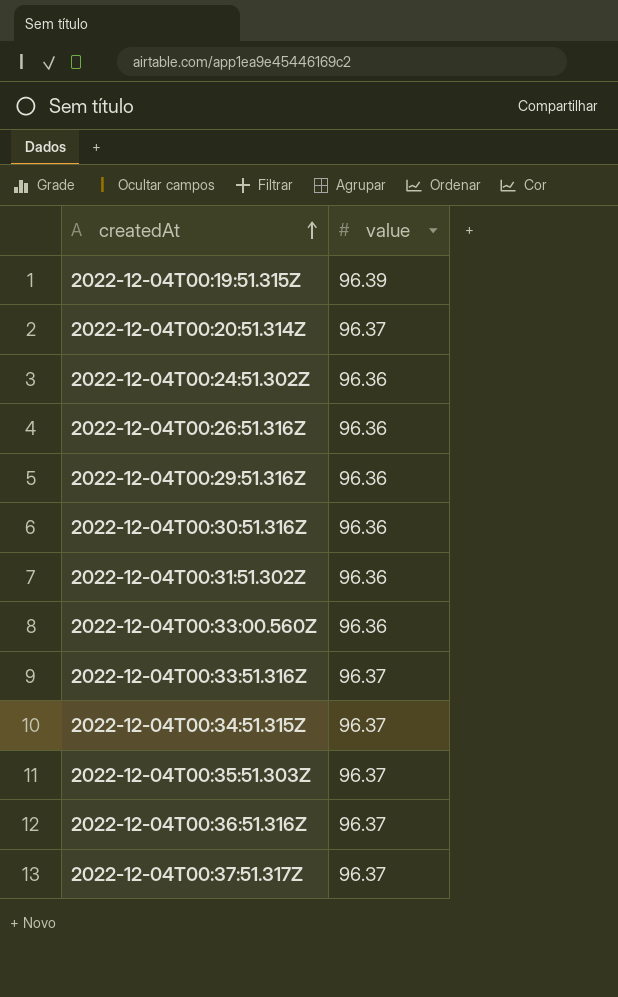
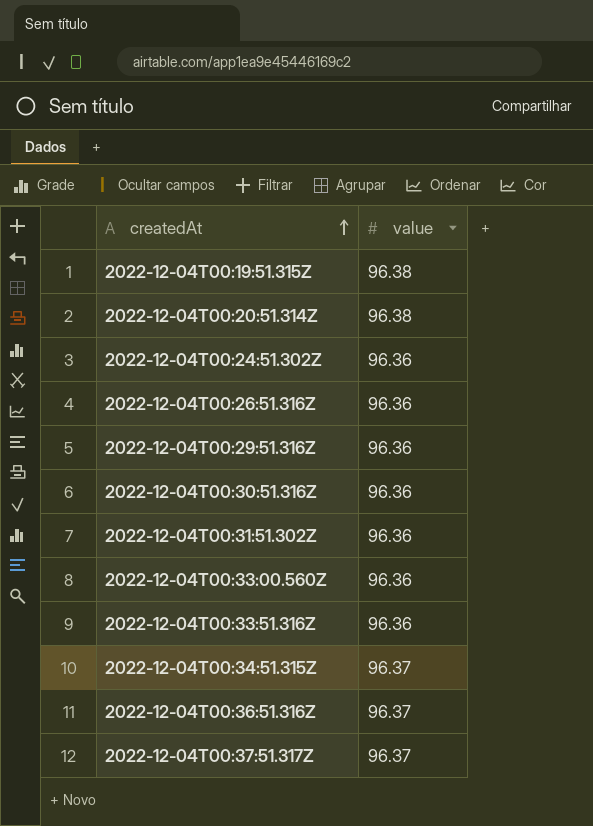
row 2022-12-04T00:35:51.303Z: 96.37 -> none
2022-12-04T00:19:51.315Z | value: 96.39 -> 96.38
2022-12-04T00:20:51.314Z | value: 96.37 -> 96.38
2022-12-04T00:33:51.316Z | value: 96.37 -> 96.36

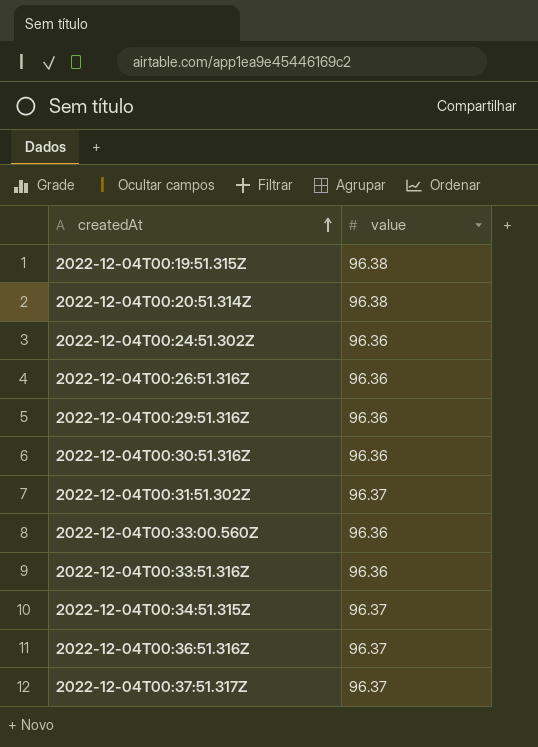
2022-12-04T00:31:51.302Z | value: 96.36 -> 96.37

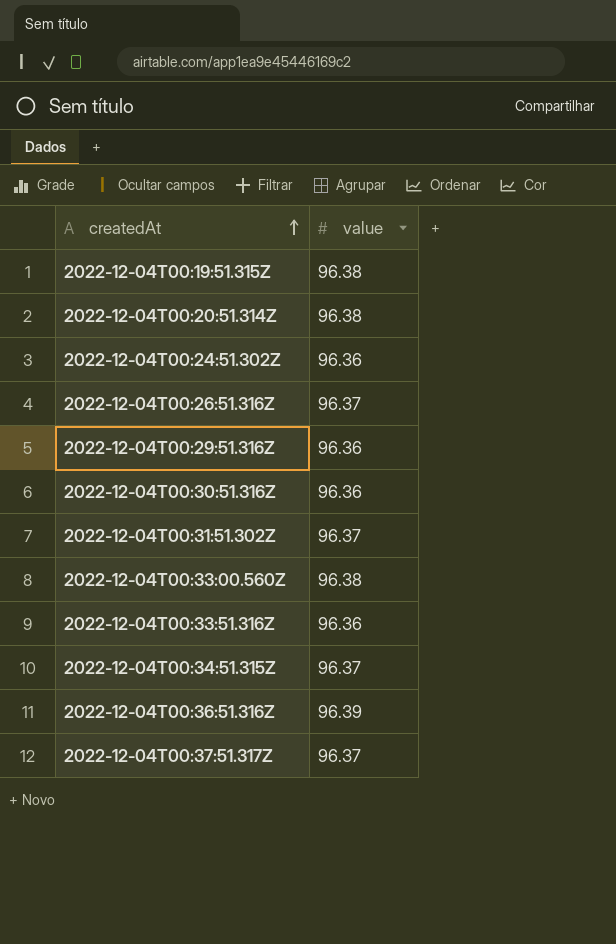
2022-12-04T00:26:51.316Z | value: 96.36 -> 96.37
2022-12-04T00:33:00.560Z | value: 96.36 -> 96.38
2022-12-04T00:36:51.316Z | value: 96.37 -> 96.39

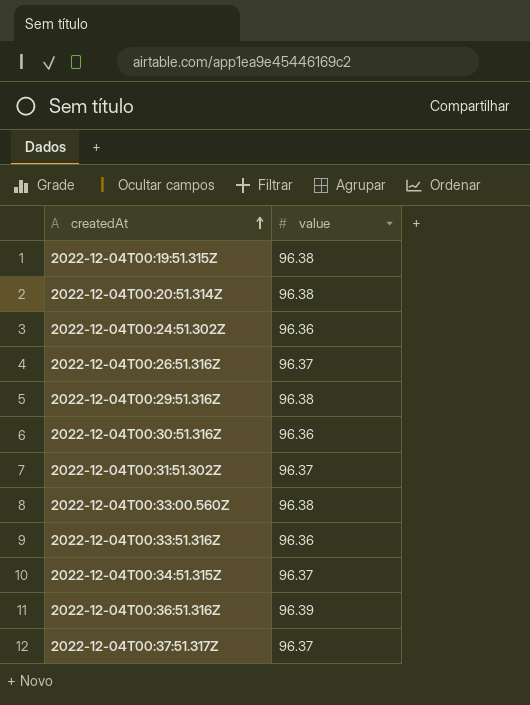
2022-12-04T00:29:51.316Z | value: 96.36 -> 96.38

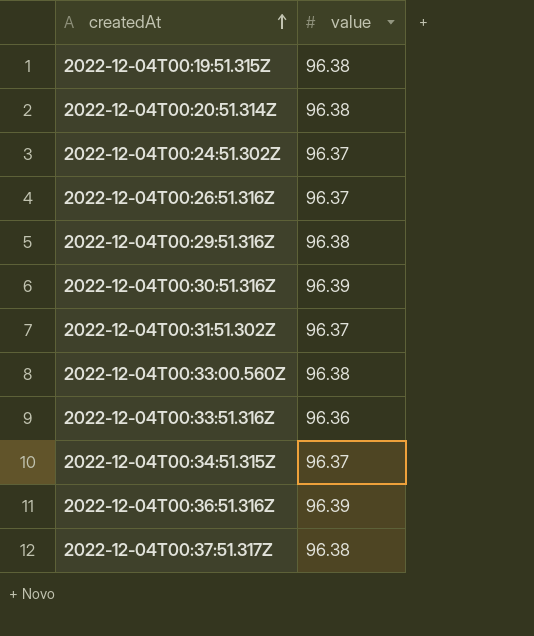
2022-12-04T00:24:51.302Z | value: 96.36 -> 96.37
2022-12-04T00:30:51.316Z | value: 96.36 -> 96.39
2022-12-04T00:37:51.317Z | value: 96.37 -> 96.38

